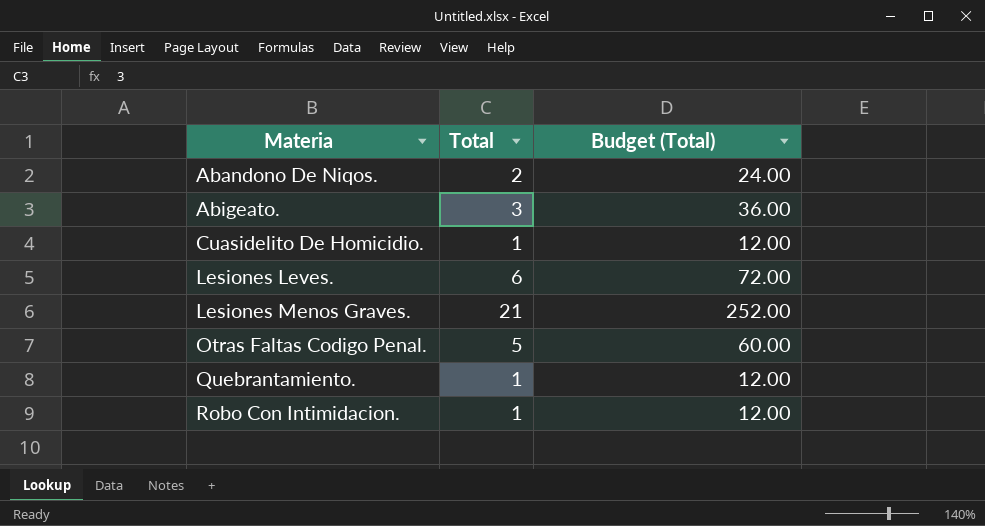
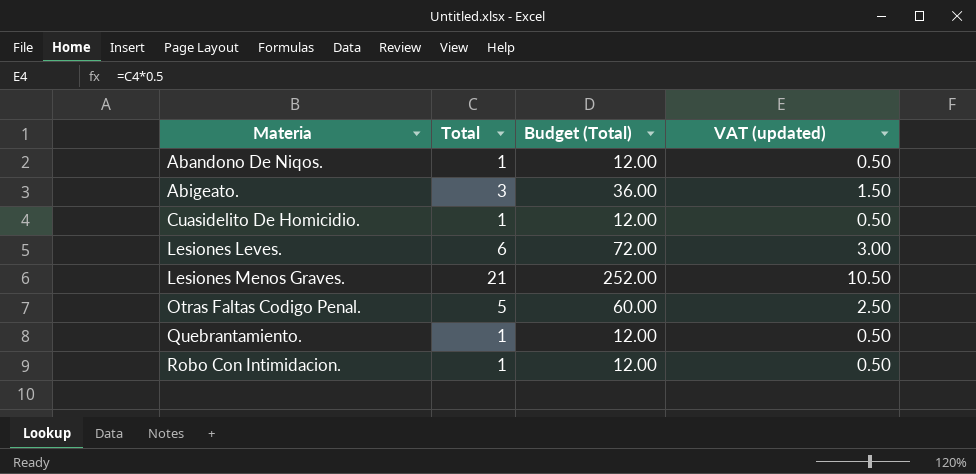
column VAT (updated) | formula: none -> [Total] * 0.5
Abandono De Niqos. | Total: 2 -> 1
Abandono De Niqos. | Budget (Total): 24.00 -> 12.00

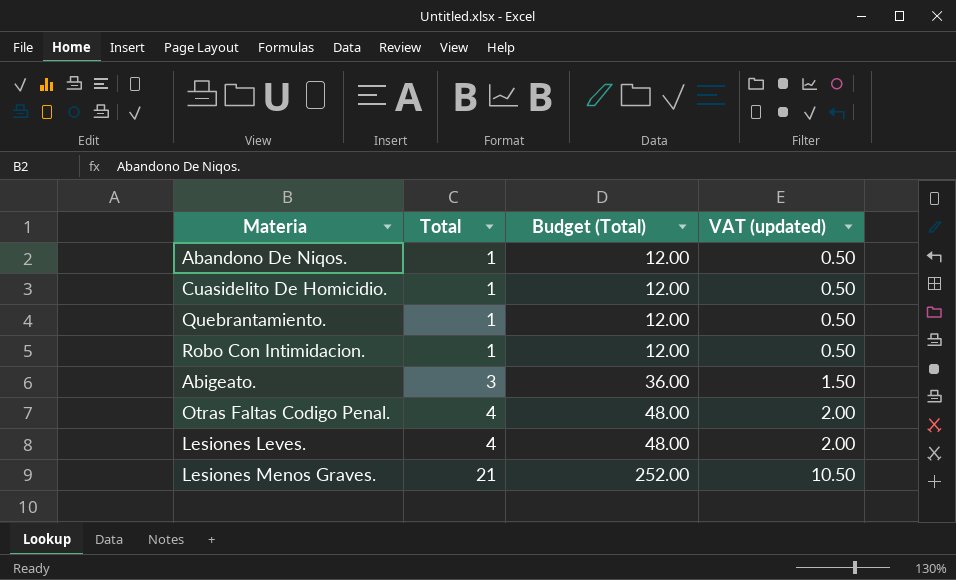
row order: Materia ascending -> Total ascending
Otras Faltas Codigo Penal. | Total: 5 -> 4
Otras Faltas Codigo Penal. | Budget (Total): 60.00 -> 48.00
Otras Faltas Codigo Penal. | VAT (updated): 2.50 -> 2.00
Lesiones Leves. | Total: 6 -> 4
Lesiones Leves. | Budget (Total): 72.00 -> 48.00
Lesiones Leves. | VAT (updated): 3.00 -> 2.00

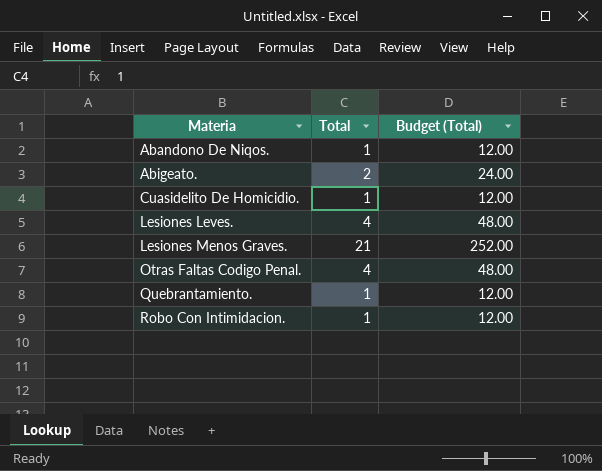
row order: Total ascending -> Materia ascending
column VAT (updated) | formula: [Total] * 0.5 -> none
Abigeato. | Total: 3 -> 2
Abigeato. | Budget (Total): 36.00 -> 24.00

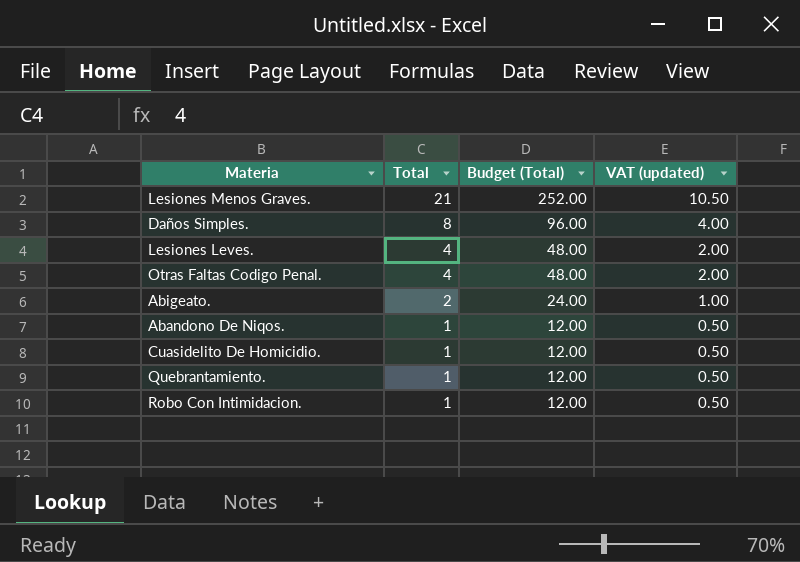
row order: Materia ascending -> Total descending
column VAT (updated) | formula: none -> [Total] * 0.5
row Daños Simples.: none -> 8 | 96.00 | 4.00

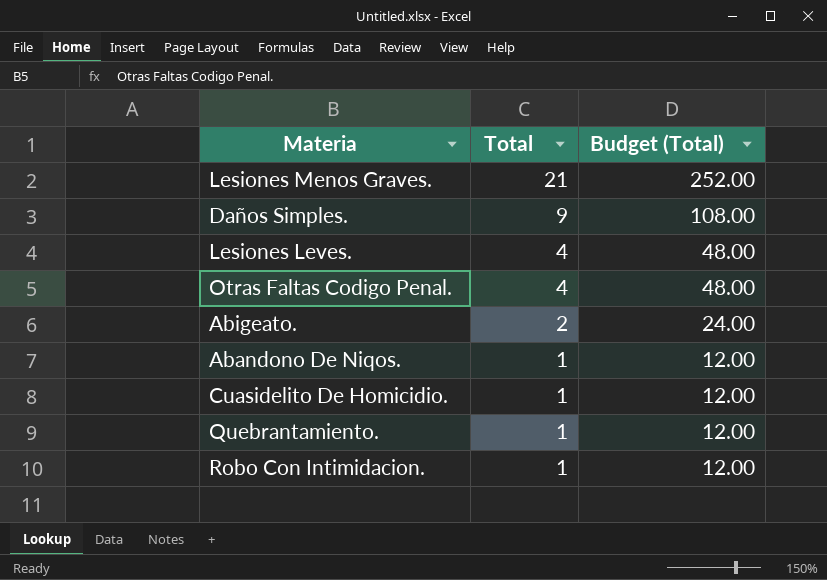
column VAT (updated) | formula: [Total] * 0.5 -> none
Daños Simples. | Total: 8 -> 9
Daños Simples. | Budget (Total): 96.00 -> 108.00

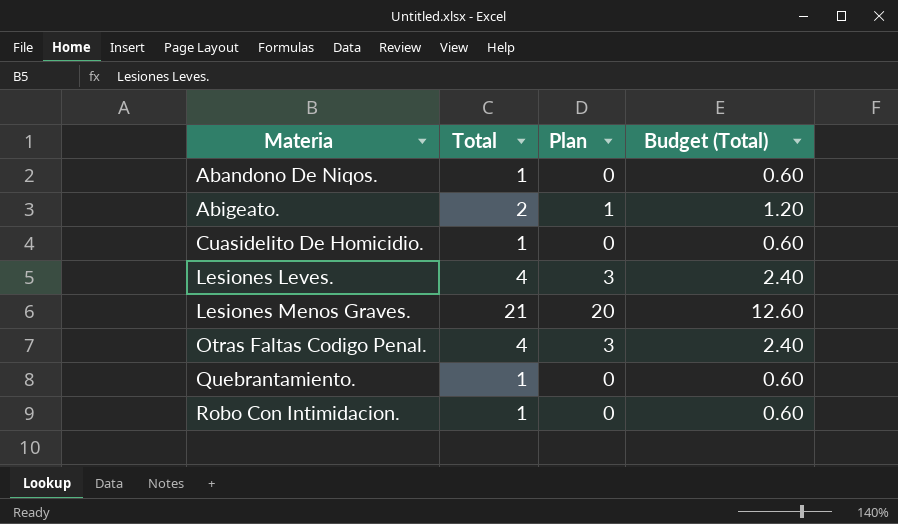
row order: Total descending -> Materia ascending
column Plan | formula: none -> [Total] - 1
column Budget (Total) | formula: [Total] * 12 -> [Total] * 0.6
row Daños Simples.: 9 | 108.00 -> none

